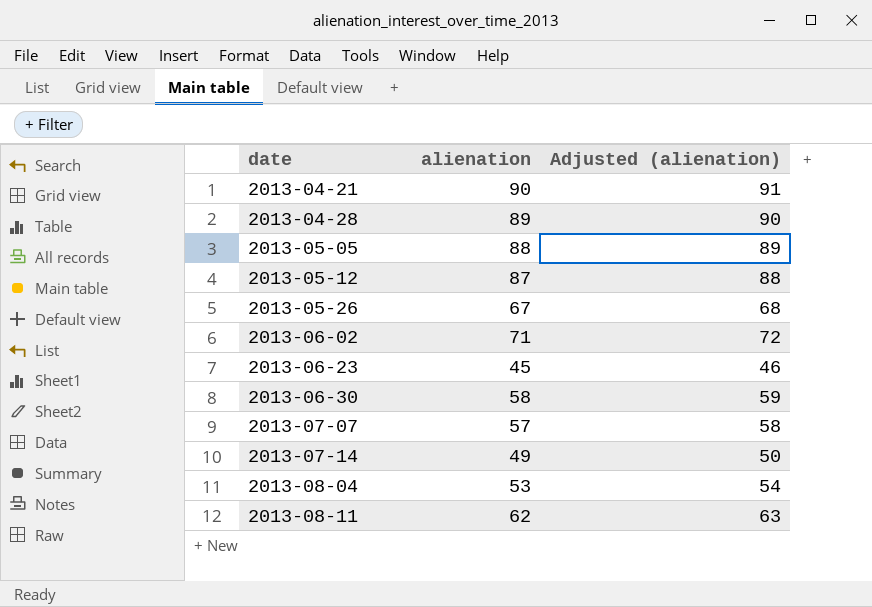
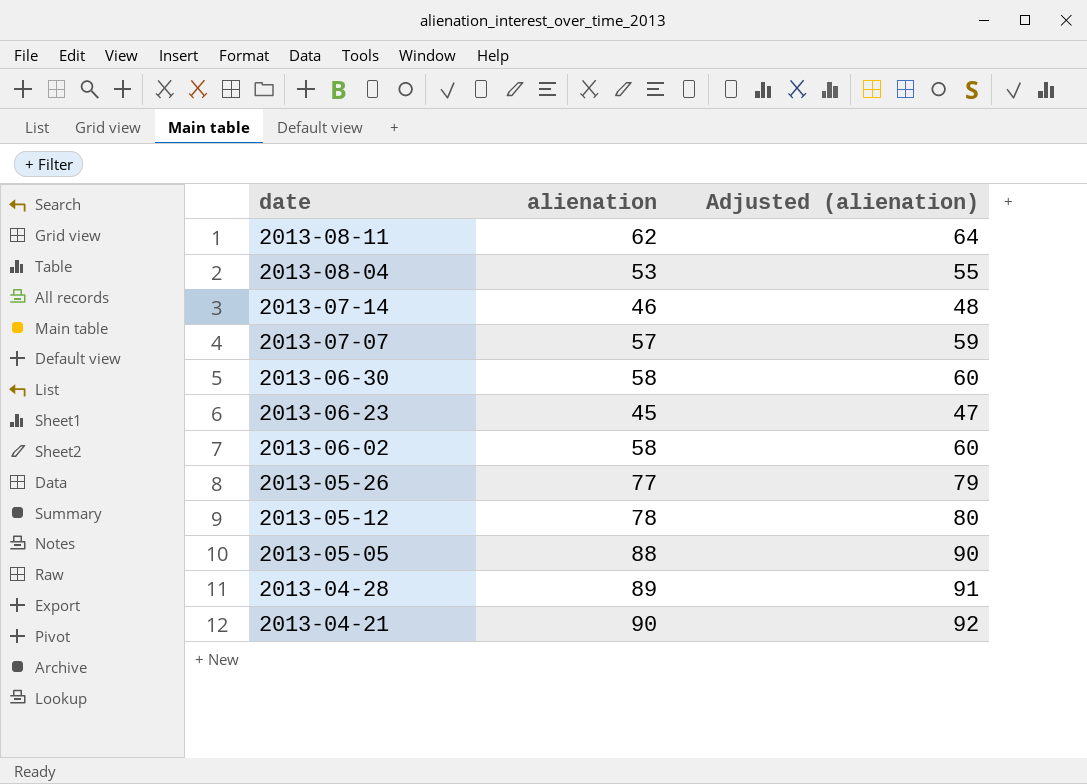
row order: date ascending -> date descending
column Adjusted (alienation) | formula: [alienation] + 1 -> [alienation] + 2
2013-07-14 | alienation: 49 -> 46
2013-06-02 | alienation: 71 -> 58
2013-05-26 | alienation: 67 -> 77
2013-05-12 | alienation: 87 -> 78

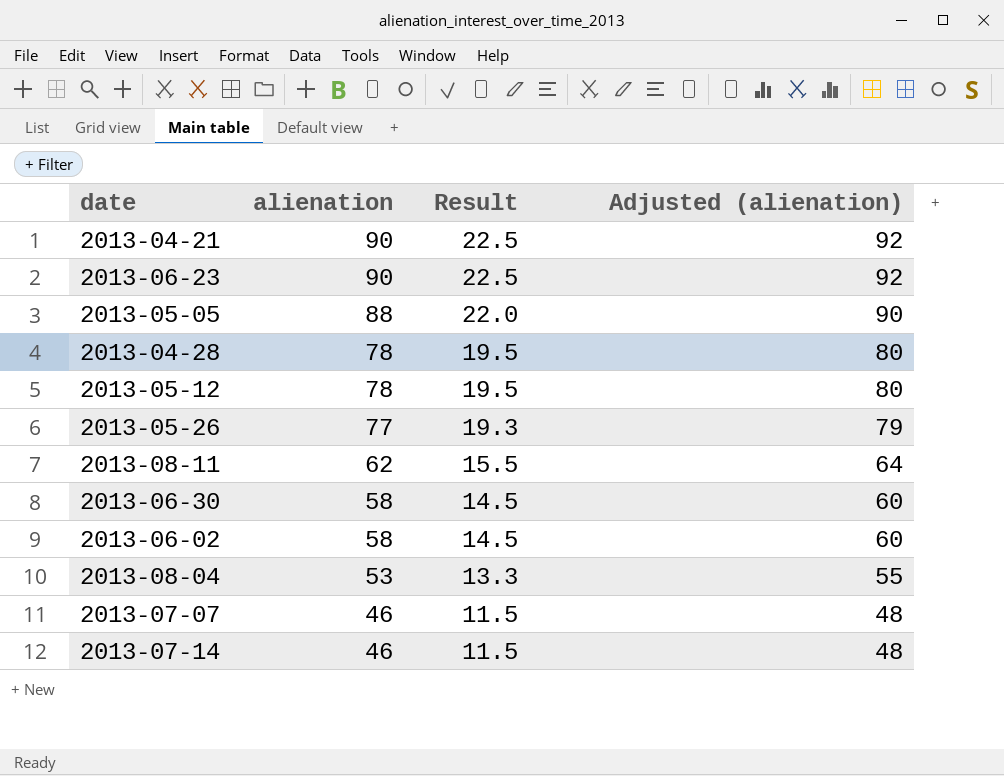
row order: date descending -> alienation descending
column Result | formula: none -> [alienation] * 0.25
2013-06-23 | alienation: 45 -> 90
2013-06-23 | Adjusted (alienation): 47 -> 92
2013-04-28 | alienation: 89 -> 78
2013-04-28 | Adjusted (alienation): 91 -> 80
2013-07-07 | alienation: 57 -> 46
2013-07-07 | Adjusted (alienation): 59 -> 48

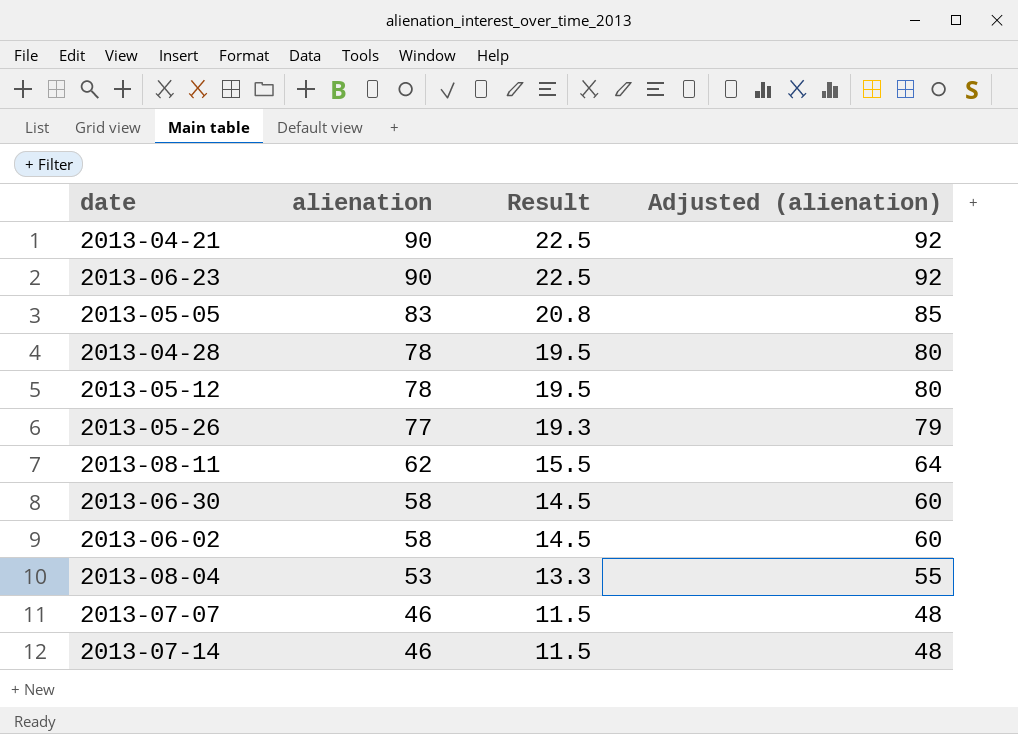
2013-05-05 | alienation: 88 -> 83
2013-05-05 | Result: 22.0 -> 20.8
2013-05-05 | Adjusted (alienation): 90 -> 85

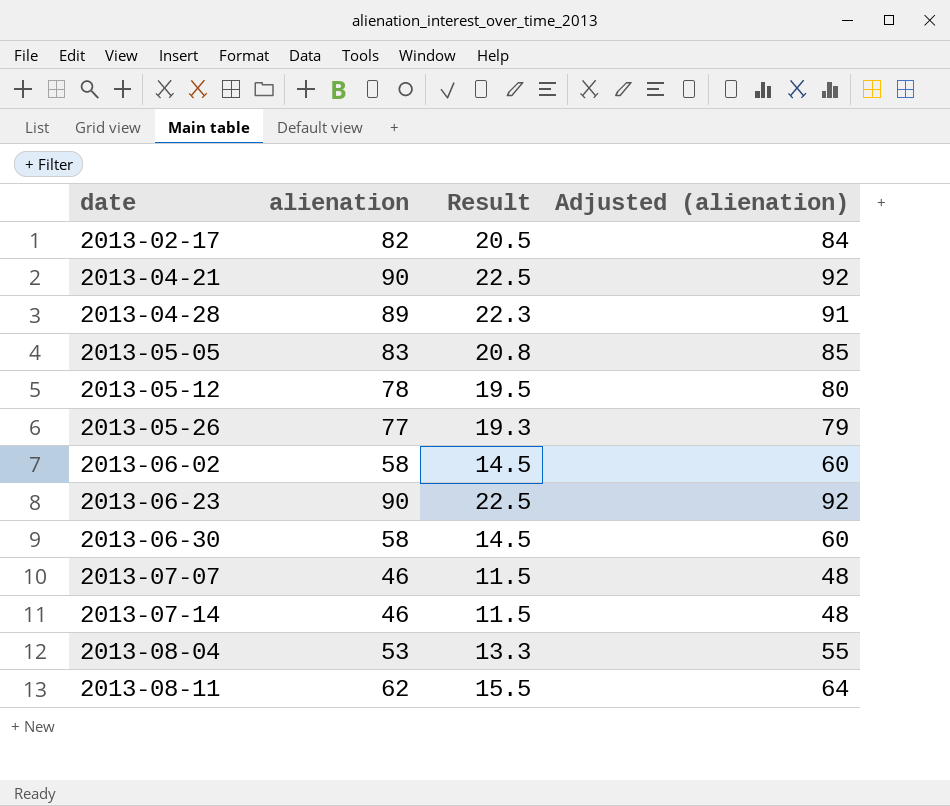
row order: alienation descending -> date ascending
row 2013-02-17: none -> 82 | 20.5 | 84
2013-04-28 | alienation: 78 -> 89
2013-04-28 | Result: 19.5 -> 22.3
2013-04-28 | Adjusted (alienation): 80 -> 91

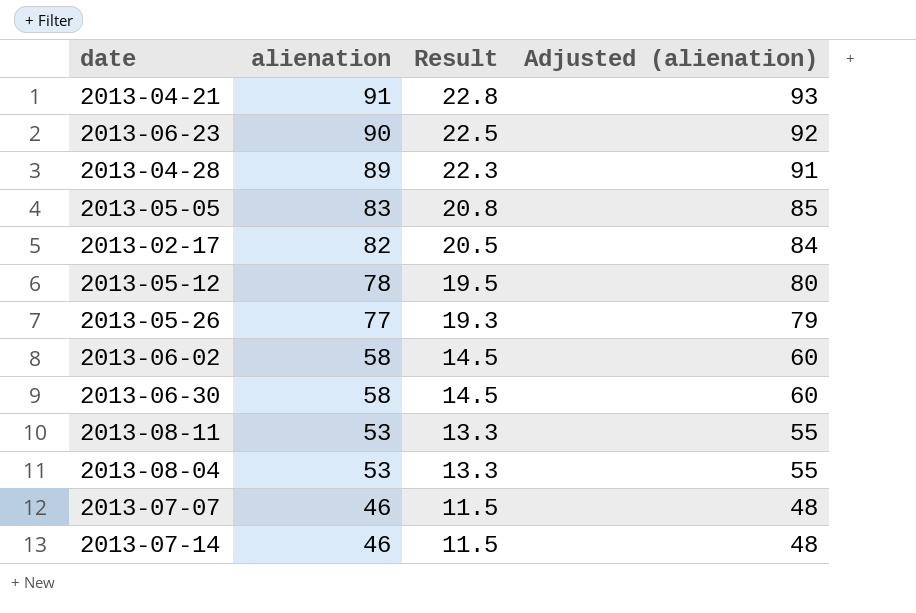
row order: date ascending -> alienation descending
2013-04-21 | alienation: 90 -> 91
2013-04-21 | Result: 22.5 -> 22.8
2013-04-21 | Adjusted (alienation): 92 -> 93
2013-08-11 | alienation: 62 -> 53
2013-08-11 | Result: 15.5 -> 13.3
2013-08-11 | Adjusted (alienation): 64 -> 55

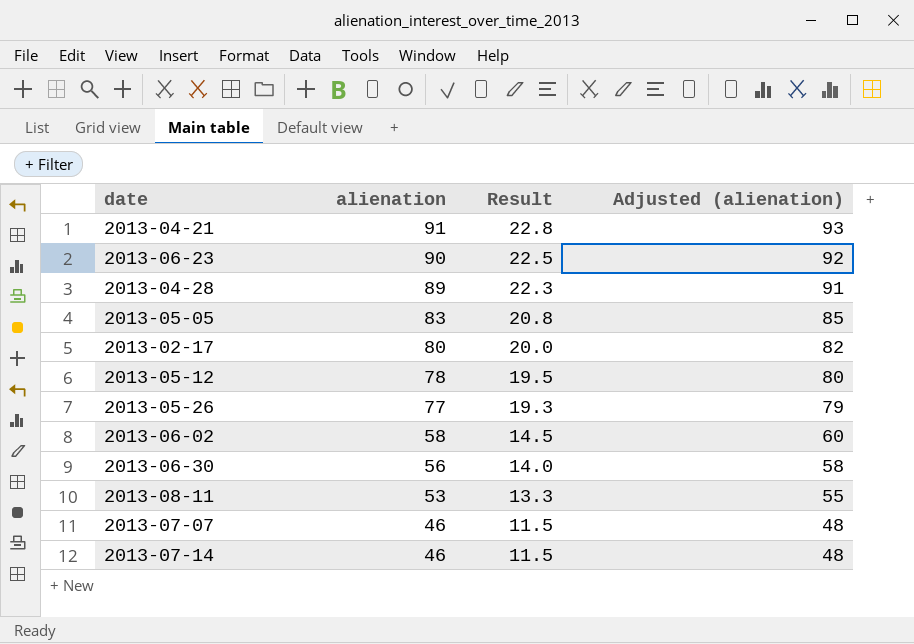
row 2013-08-04: 53 | 13.3 | 55 -> none
2013-02-17 | alienation: 82 -> 80
2013-02-17 | Result: 20.5 -> 20.0
2013-02-17 | Adjusted (alienation): 84 -> 82
2013-06-30 | alienation: 58 -> 56
2013-06-30 | Result: 14.5 -> 14.0
2013-06-30 | Adjusted (alienation): 60 -> 58

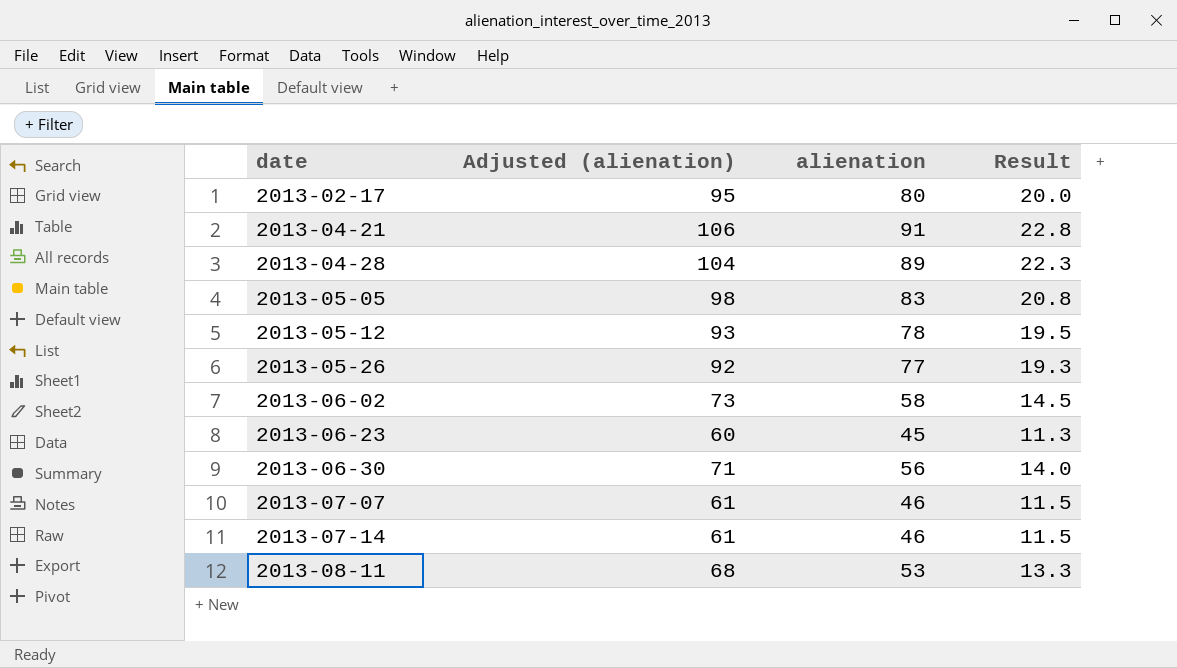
row order: alienation descending -> date ascending
column Adjusted (alienation) | formula: [alienation] + 2 -> [alienation] + 15
column Adjusted (alienation) | position: 4 -> 2
2013-06-23 | alienation: 90 -> 45
2013-06-23 | Result: 22.5 -> 11.3

